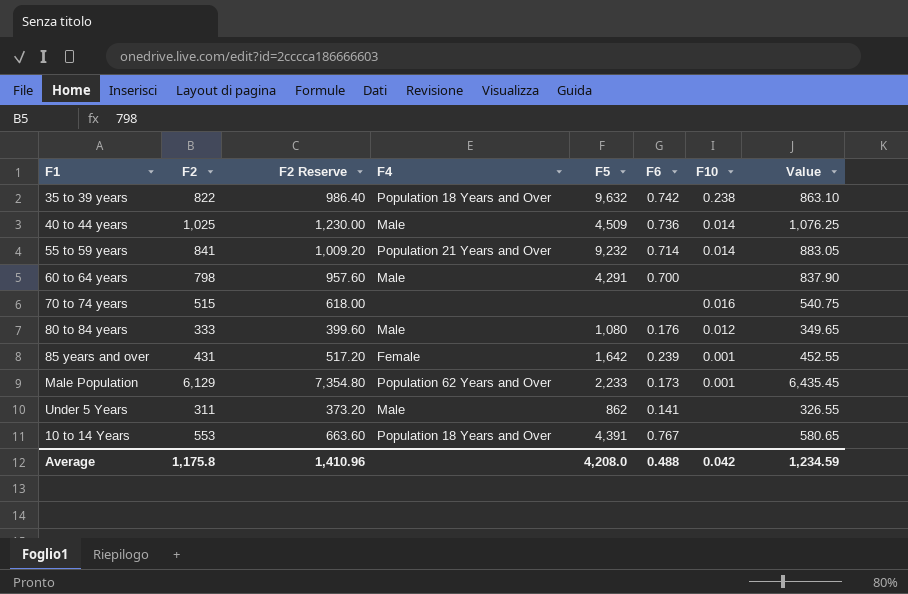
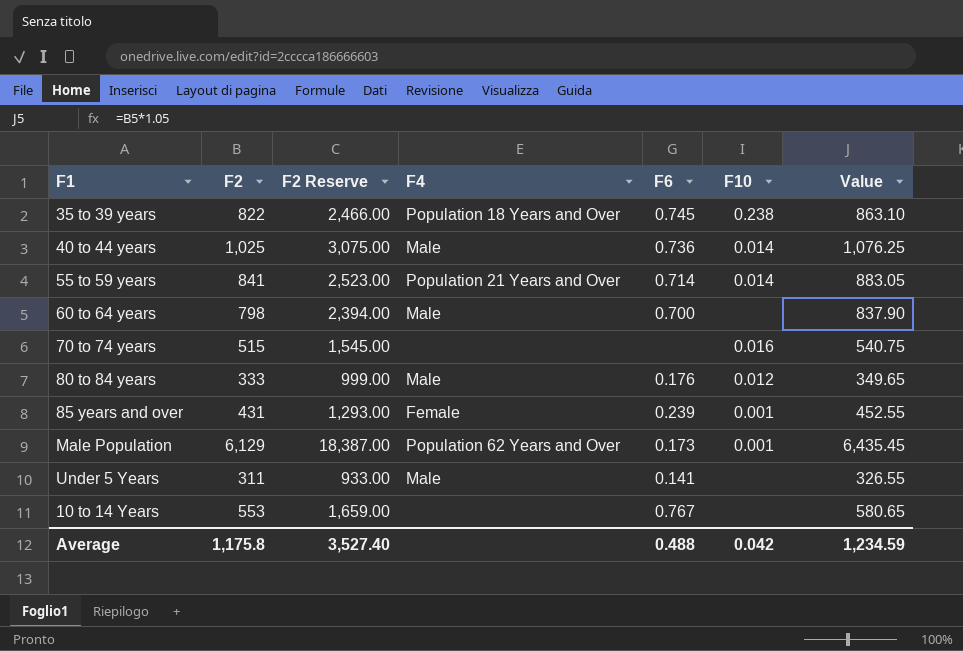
column F5 | position: 5 -> none
column F2 Reserve | formula: [F2] * 1.2 -> [F2] * 3
35 to 39 years | F6: 0.742 -> 0.745
10 to 14 Years | F4: Population 18 Years and Over -> none
Average | F2 Reserve: 1,410.96 -> 3,527.40

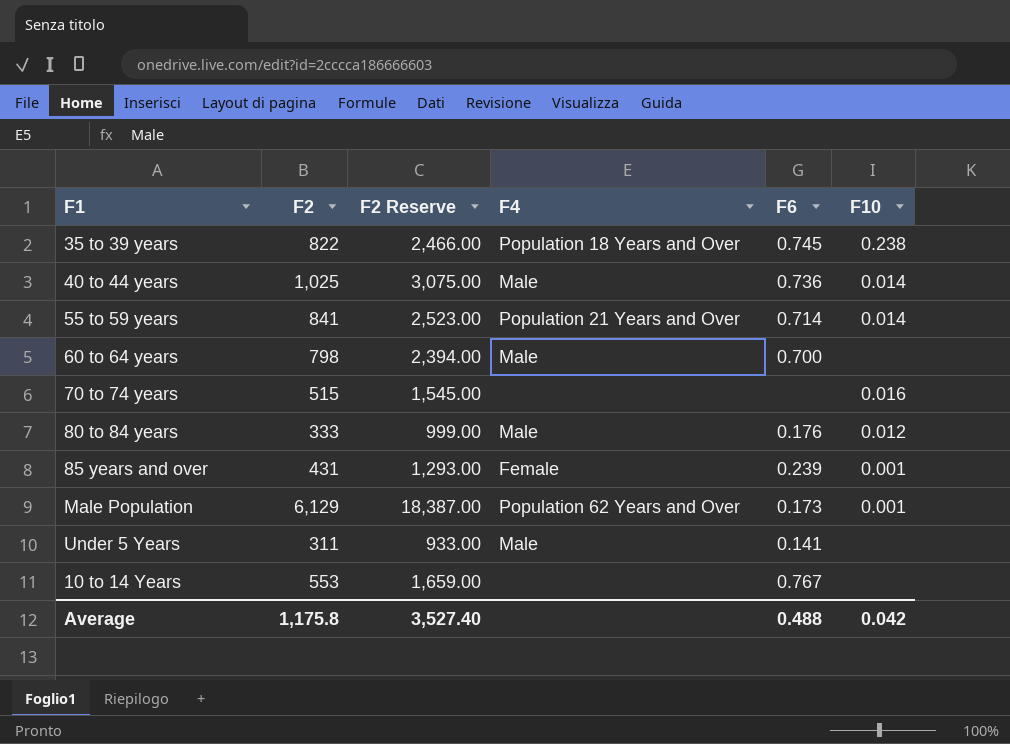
column Value | formula: [F2] * 1.05 -> none

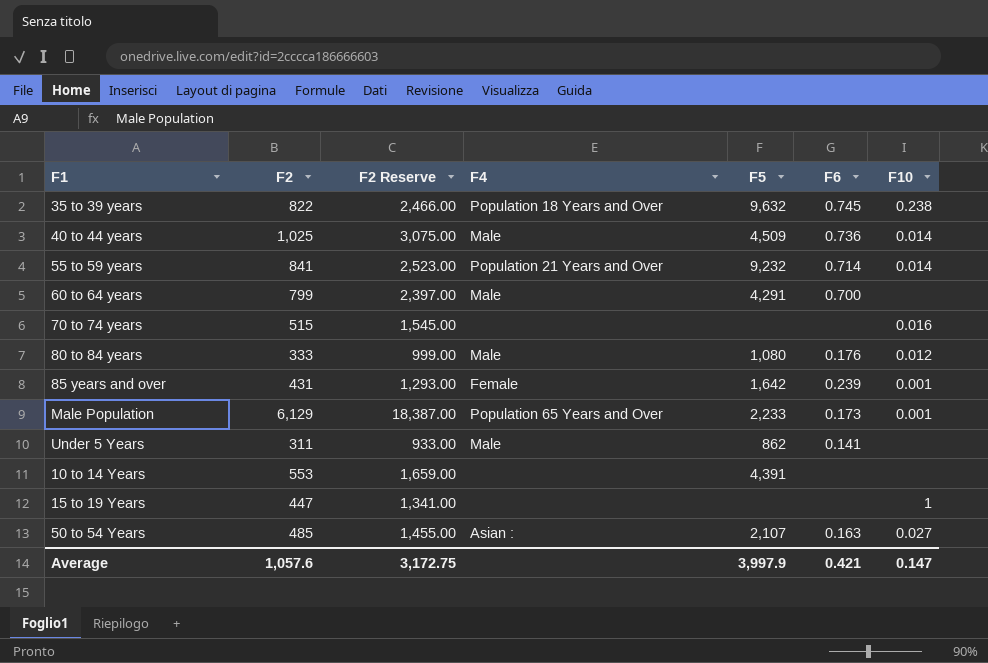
column F5 | position: none -> 5
60 to 64 years | F2: 798 -> 799
60 to 64 years | F2 Reserve: 2,394.00 -> 2,397.00
Male Population | F4: Population 62 Years and Over -> Population 65 Years and Over
10 to 14 Years | F6: 0.767 -> none
row 15 to 19 Years: none -> 447 | 1,341.00 | none | none | none | 1
row 50 to 54 Years: none -> 485 | 1,455.00 | Asian : | 2,107 | 0.163 | 0.027
Average | F2: 1,175.8 -> 1,057.6
Average | F2 Reserve: 3,527.40 -> 3,172.75
Average | F6: 0.488 -> 0.421
Average | F10: 0.042 -> 0.147

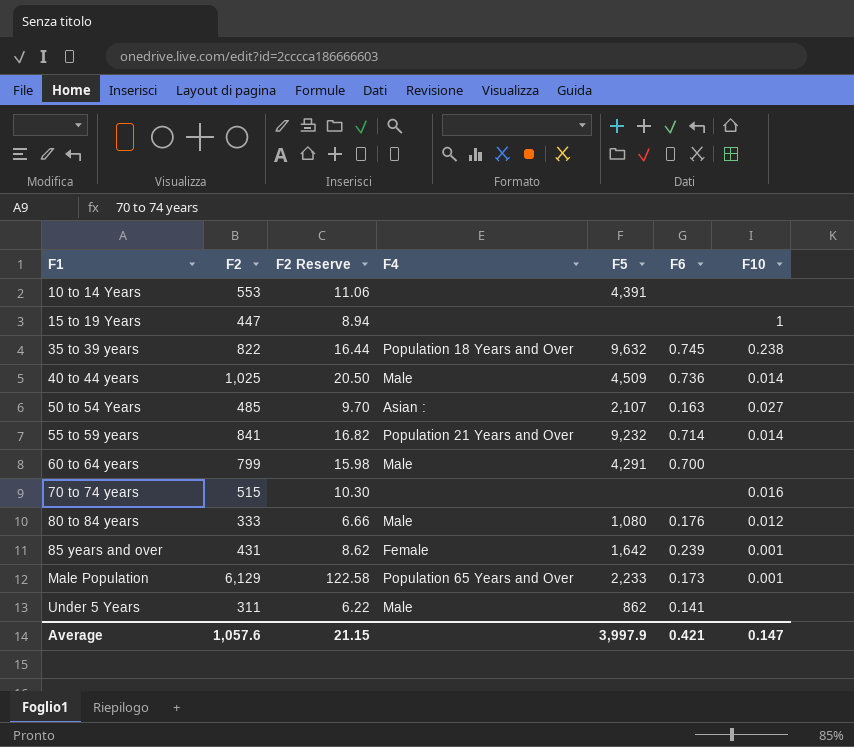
row order: none -> F1 ascending
column F2 Reserve | formula: [F2] * 3 -> [F2] * 0.02
Average | F2 Reserve: 3,172.75 -> 21.15

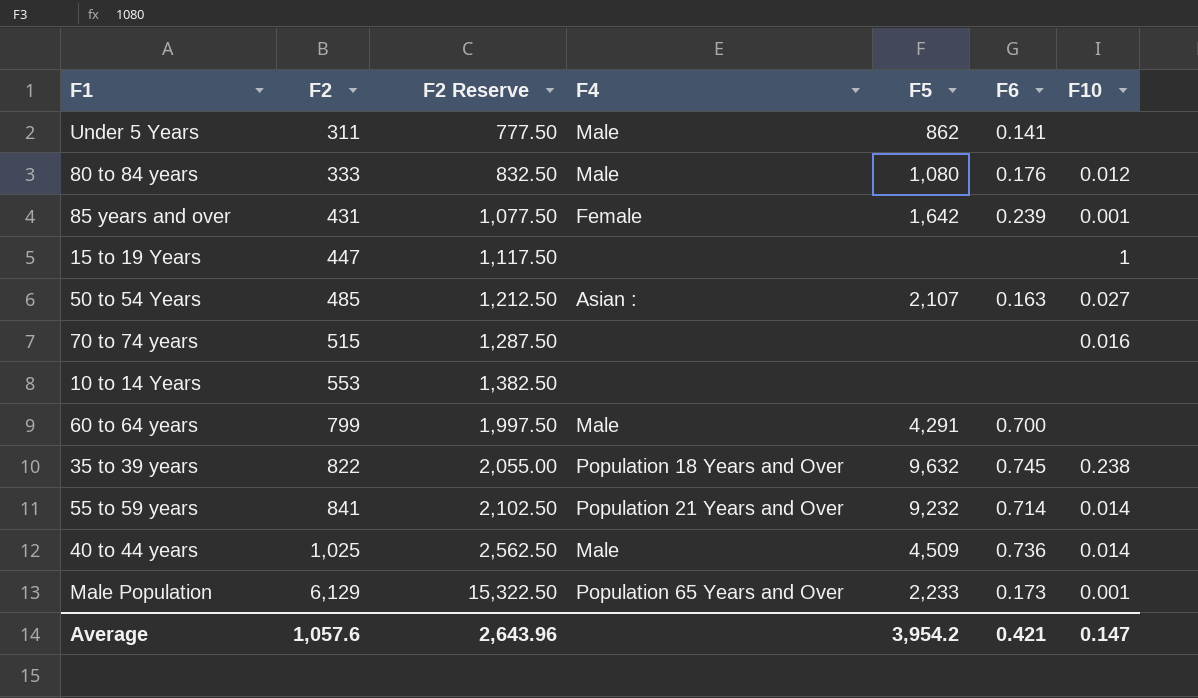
row order: F1 ascending -> F2 ascending
column F2 Reserve | formula: [F2] * 0.02 -> [F2] * 2.5
10 to 14 Years | F5: 4,391 -> none
Average | F2 Reserve: 21.15 -> 2,643.96
Average | F5: 3,997.9 -> 3,954.2

